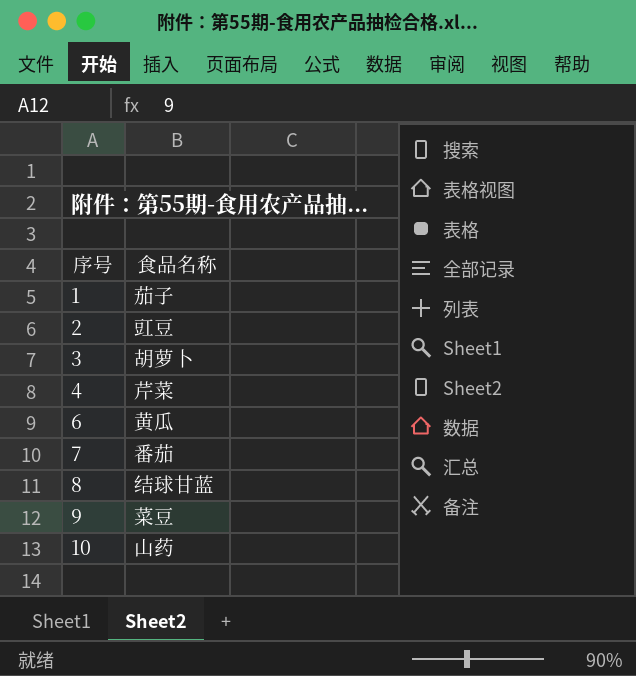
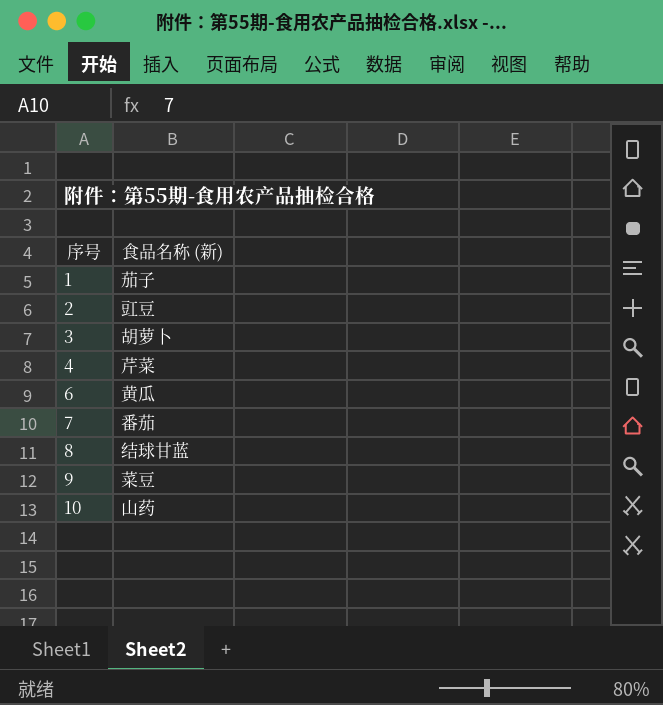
column name: 食品名称 -> 食品名称 (新)

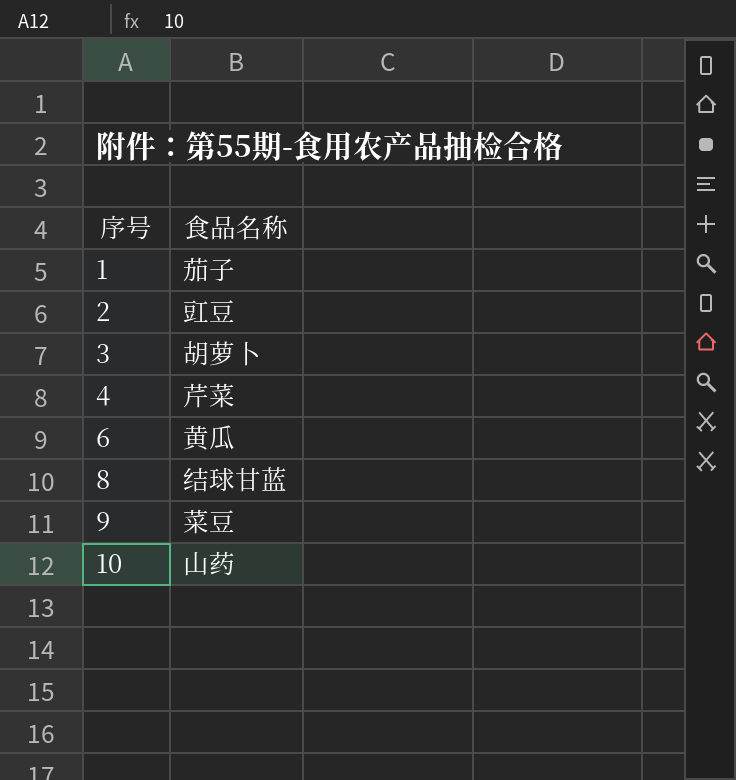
column name: 食品名称 (新) -> 食品名称
row 7: 番茄 -> none

